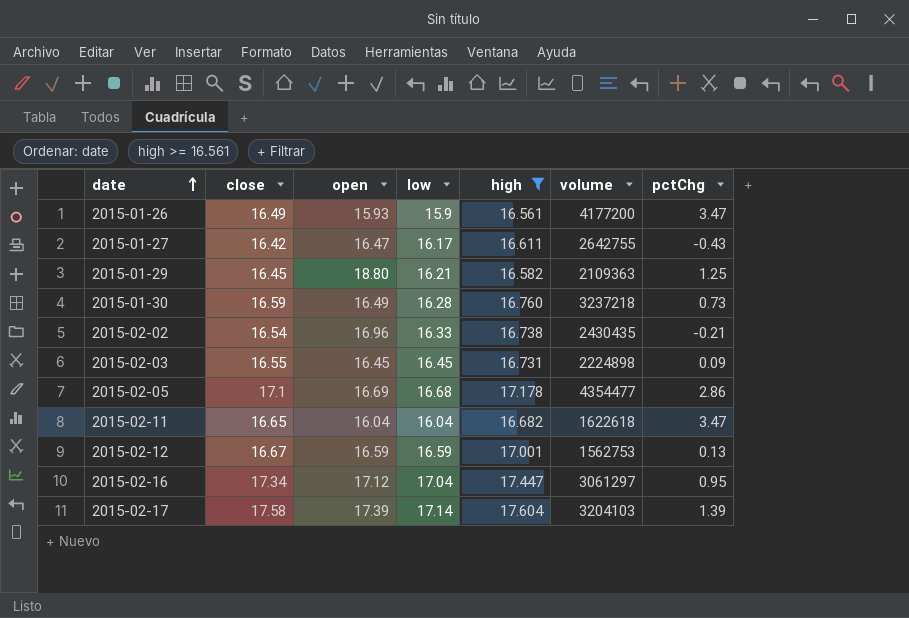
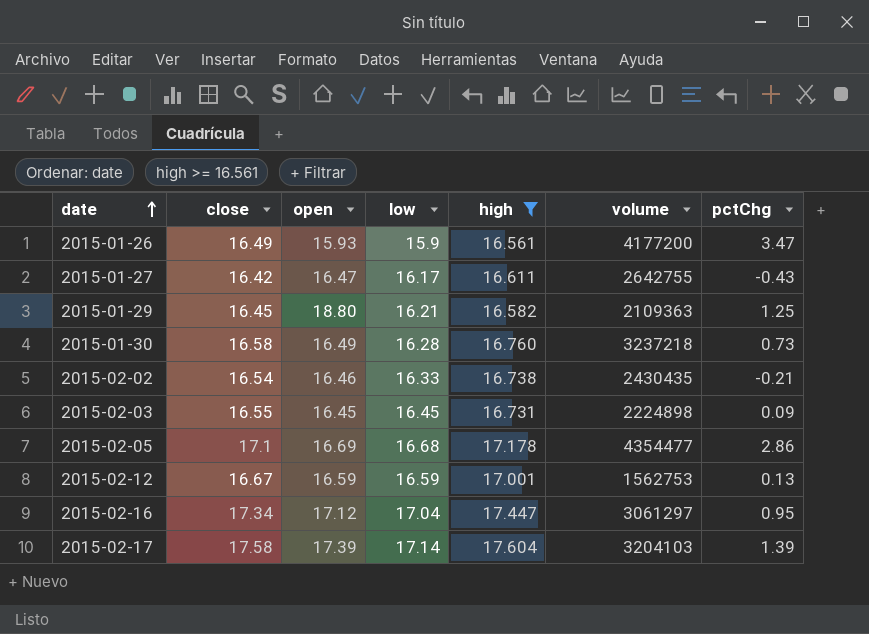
row 2015-02-11: 16.65 | 16.04 | 16.04 | 16.682 | 1622618 | 3.47 -> none
2015-01-30 | close: 16.59 -> 16.58
2015-02-02 | open: 16.96 -> 16.46

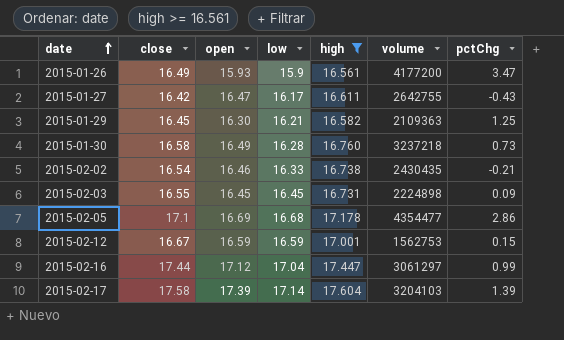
2015-01-29 | open: 18.80 -> 16.30
2015-02-12 | pctChg: 0.13 -> 0.15
2015-02-16 | close: 17.34 -> 17.44
2015-02-16 | pctChg: 0.95 -> 0.99

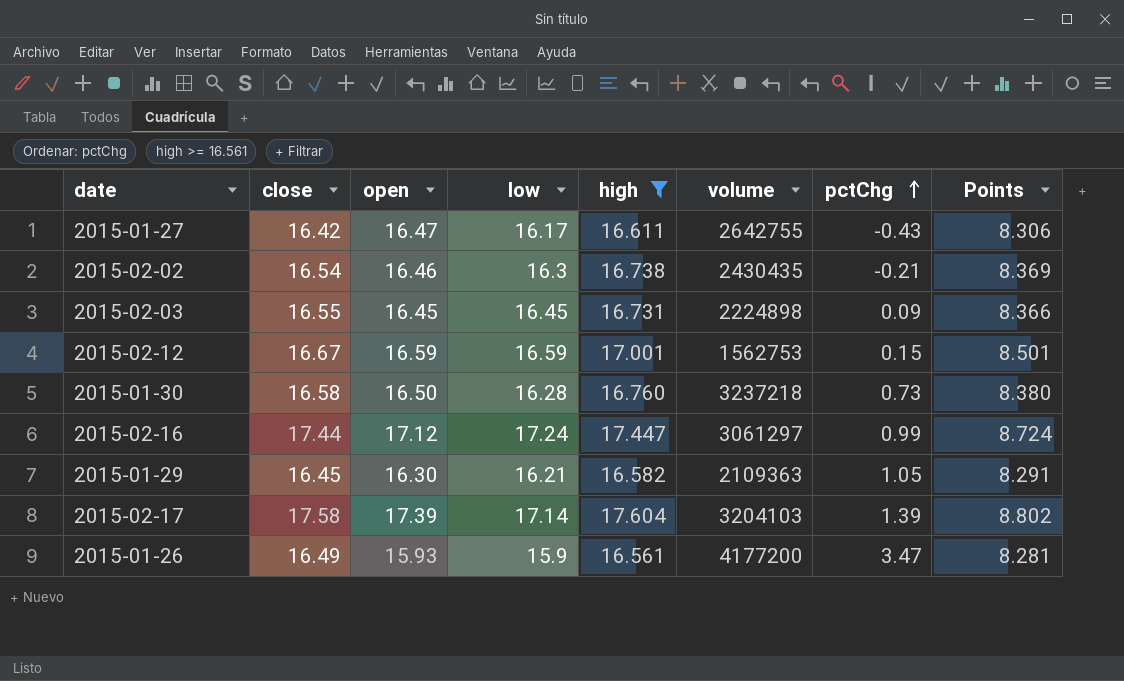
row order: date ascending -> pctChg ascending
column Points | formula: none -> [high] * 0.5
row 2015-02-05: 17.1 | 16.69 | 16.68 | 17.178 | 4354477 | 2.86 -> none
2015-02-02 | low: 16.33 -> 16.3
2015-01-30 | open: 16.49 -> 16.50
2015-02-16 | low: 17.04 -> 17.24
2015-01-29 | pctChg: 1.25 -> 1.05

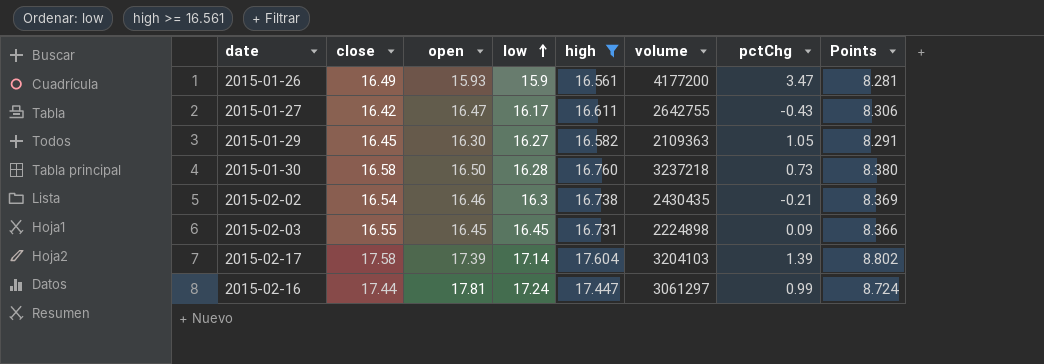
row order: pctChg ascending -> low ascending
row 2015-02-12: 16.67 | 16.59 | 16.59 | 17.001 | 1562753 | 0.15 | 8.501 -> none
2015-01-29 | low: 16.21 -> 16.27
2015-02-16 | open: 17.12 -> 17.81

